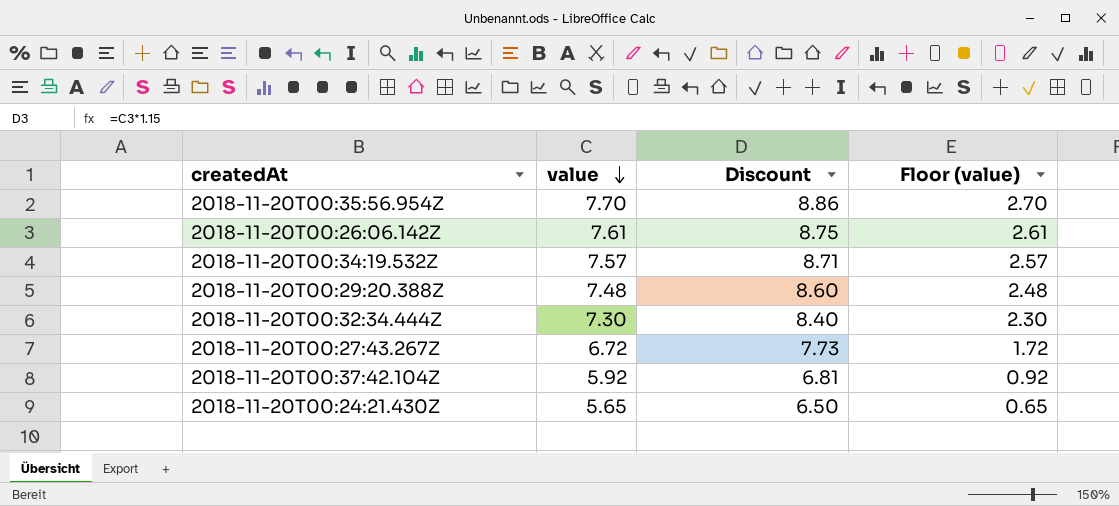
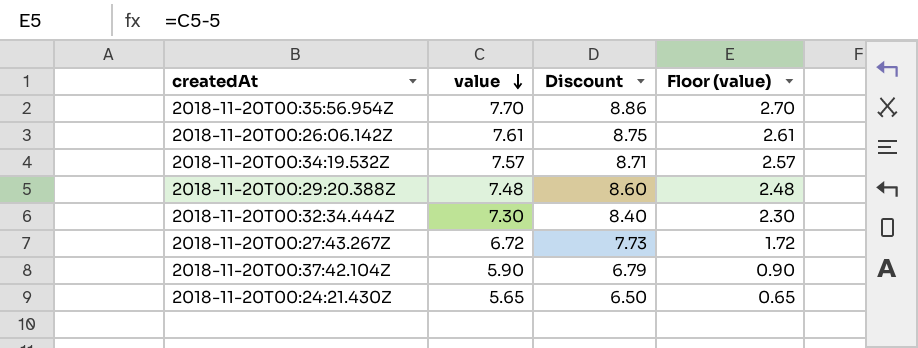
2018-11-20T00:37:42.104Z | value: 5.92 -> 5.90
2018-11-20T00:37:42.104Z | Discount: 6.81 -> 6.79
2018-11-20T00:37:42.104Z | Floor (value): 0.92 -> 0.90

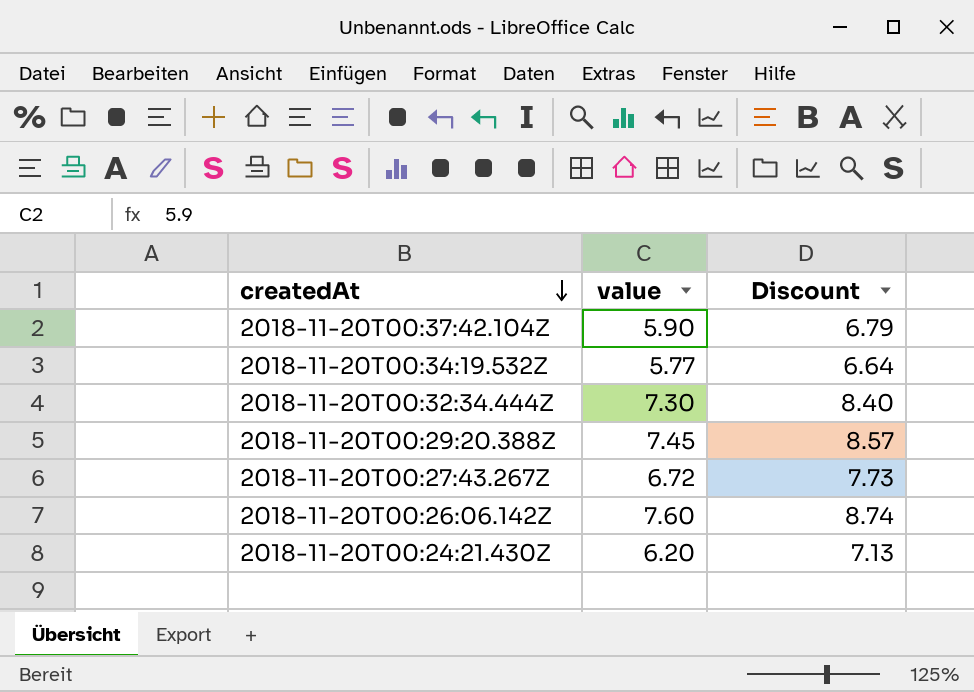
row order: value descending -> createdAt descending
column Floor (value) | formula: [value] - 5 -> none
row 2018-11-20T00:35:56.954Z: 7.70 | 8.86 | 2.70 -> none
2018-11-20T00:34:19.532Z | value: 7.57 -> 5.77
2018-11-20T00:34:19.532Z | Discount: 8.71 -> 6.64
2018-11-20T00:29:20.388Z | value: 7.48 -> 7.45
2018-11-20T00:29:20.388Z | Discount: 8.60 -> 8.57
2018-11-20T00:26:06.142Z | value: 7.61 -> 7.60
2018-11-20T00:26:06.142Z | Discount: 8.75 -> 8.74
2018-11-20T00:24:21.430Z | value: 5.65 -> 6.20
2018-11-20T00:24:21.430Z | Discount: 6.50 -> 7.13

